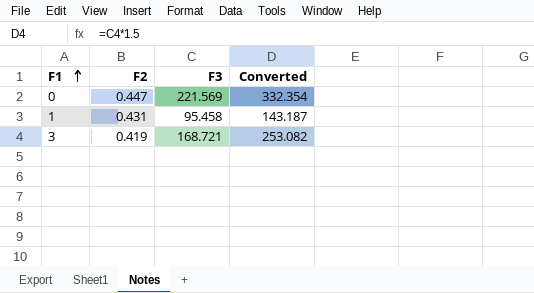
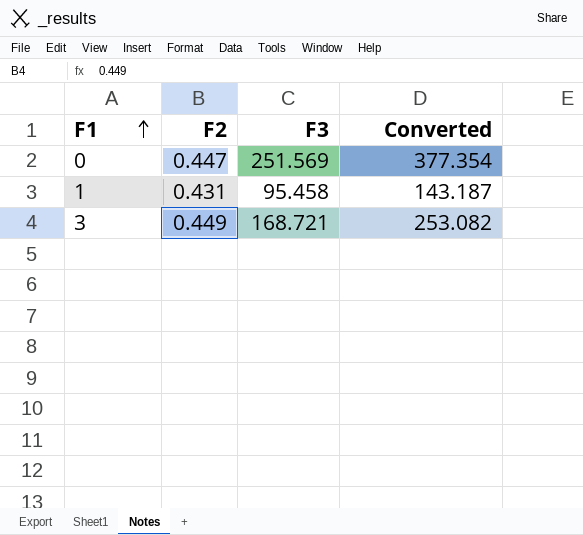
0 | F3: 221.569 -> 251.569
0 | Converted: 332.354 -> 377.354
3 | F2: 0.419 -> 0.449

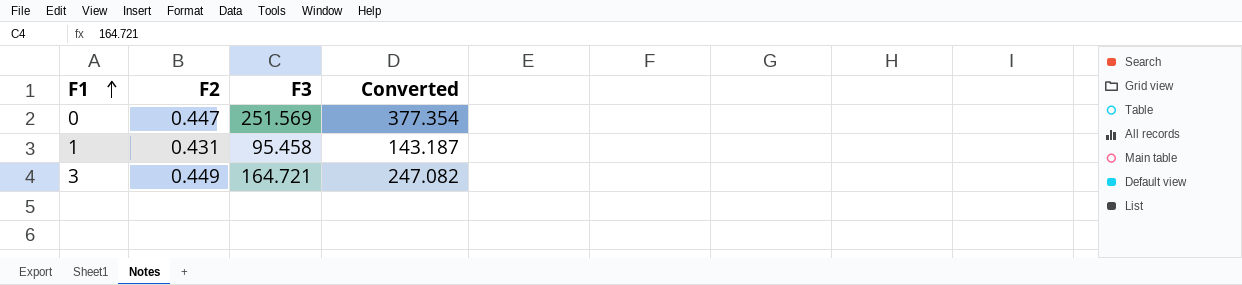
3 | F3: 168.721 -> 164.721
3 | Converted: 253.082 -> 247.082

